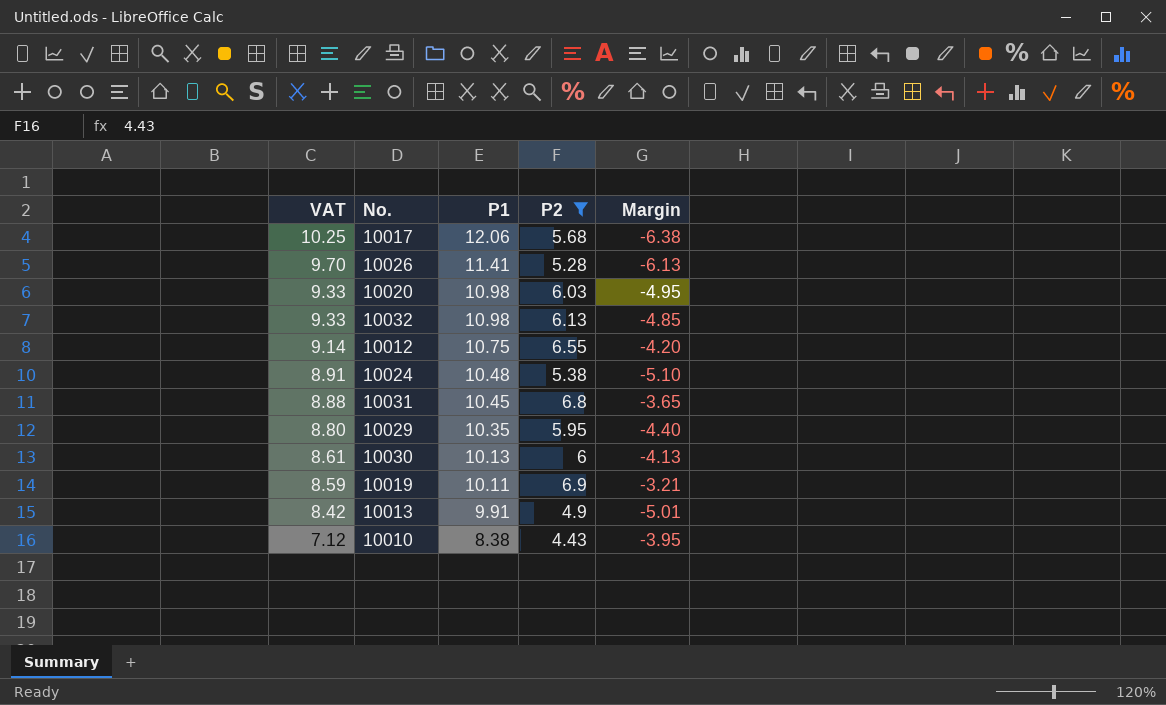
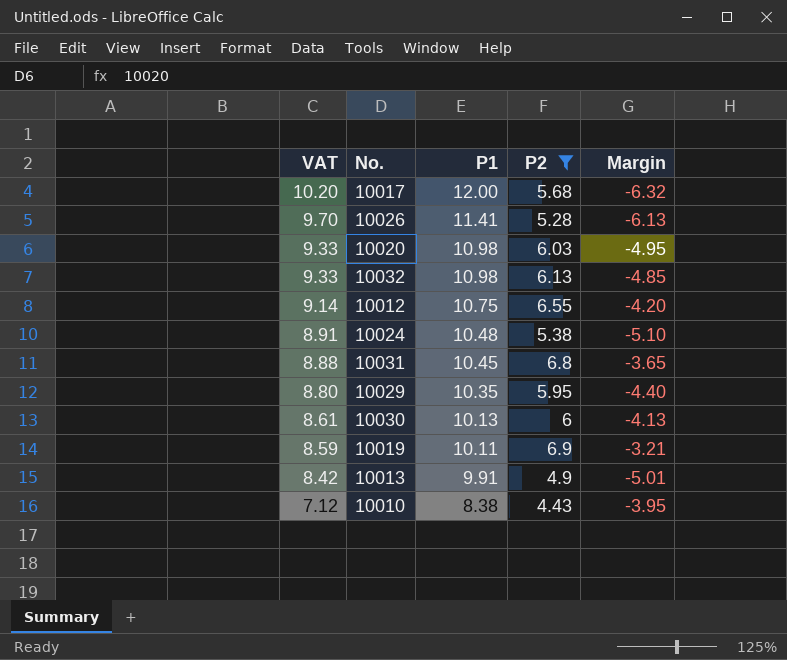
10017 | VAT: 10.25 -> 10.20
10017 | P1: 12.06 -> 12.00
10017 | Margin: -6.38 -> -6.32

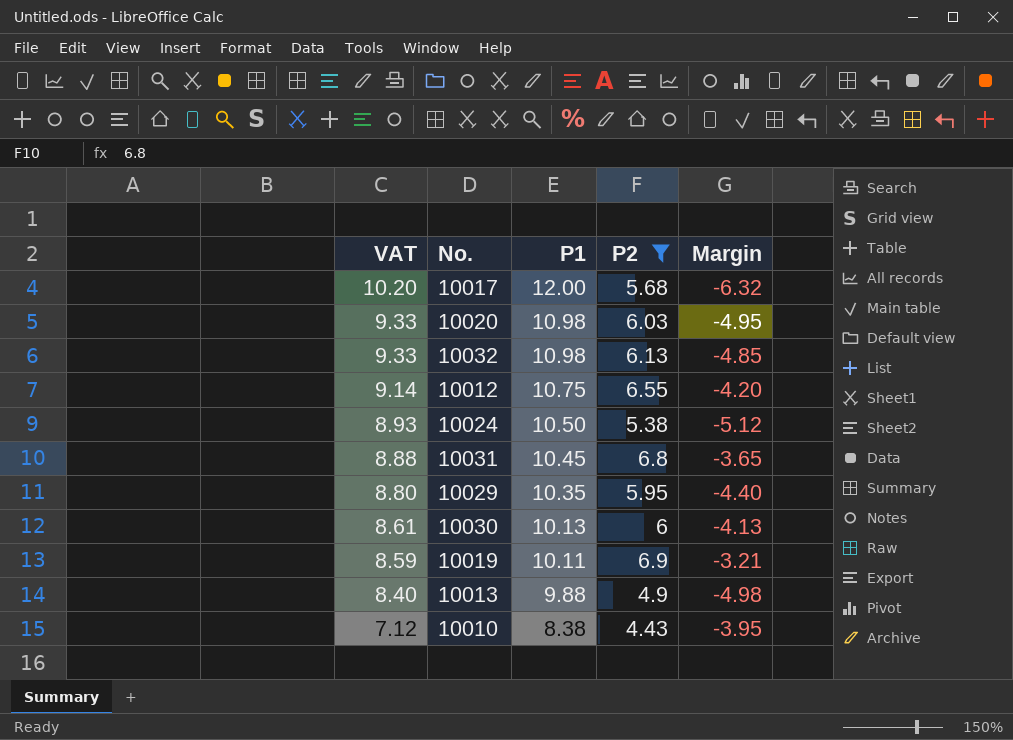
row 10026: 9.70 | 11.41 | 5.28 | -6.13 -> none
10024 | VAT: 8.91 -> 8.93
10024 | P1: 10.48 -> 10.50
10024 | Margin: -5.10 -> -5.12
10013 | VAT: 8.42 -> 8.40
10013 | P1: 9.91 -> 9.88
10013 | Margin: -5.01 -> -4.98

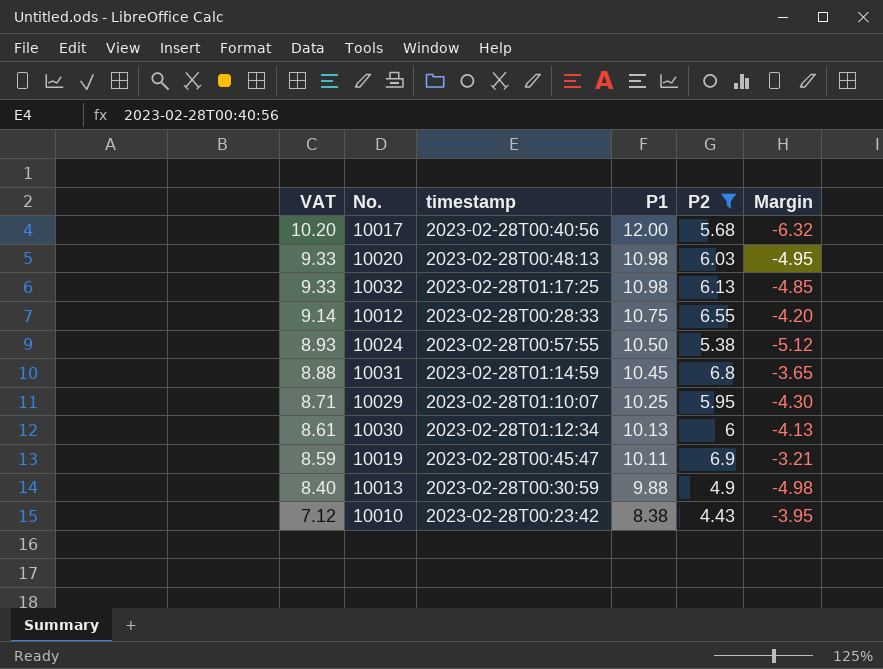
column timestamp | position: none -> 3
10029 | VAT: 8.80 -> 8.71
10029 | P1: 10.35 -> 10.25
10029 | Margin: -4.40 -> -4.30

